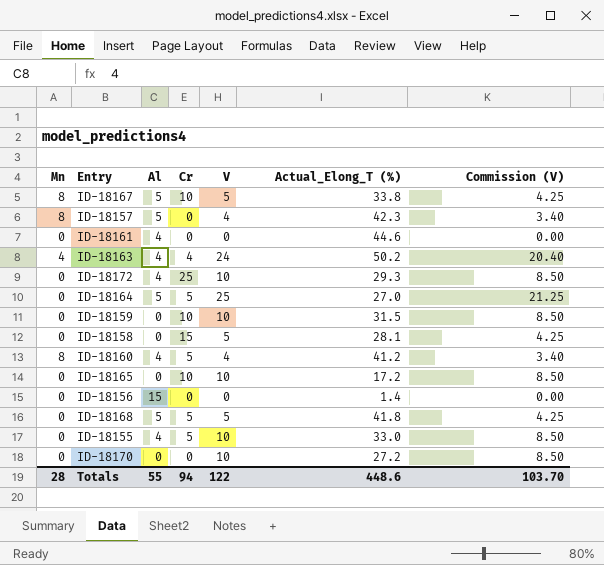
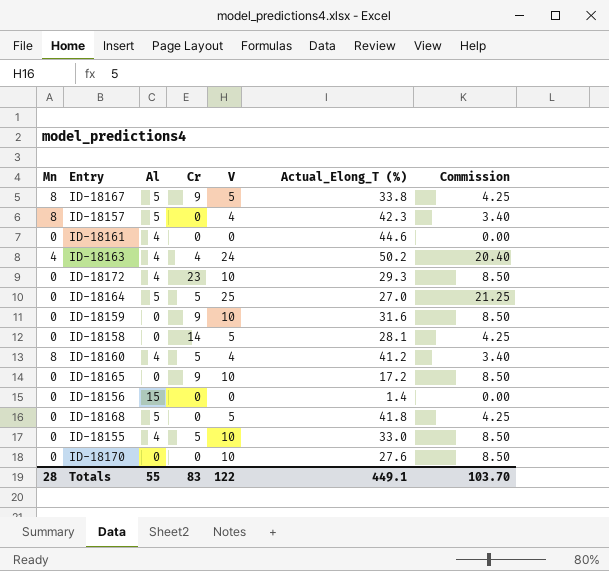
column name: Commission (V) -> Commission
ID-18167 | Cr: 10 -> 9
ID-18172 | Cr: 25 -> 23
ID-18159 | Cr: 10 -> 9
ID-18159 | Actual_Elong_T (%): 31.5 -> 31.6
ID-18158 | Cr: 15 -> 14
ID-18165 | Cr: 10 -> 9
ID-18168 | Cr: 5 -> 0
ID-18170 | Actual_Elong_T (%): 27.2 -> 27.6
Totals | Cr: 94 -> 83
Totals | Actual_Elong_T (%): 448.6 -> 449.1

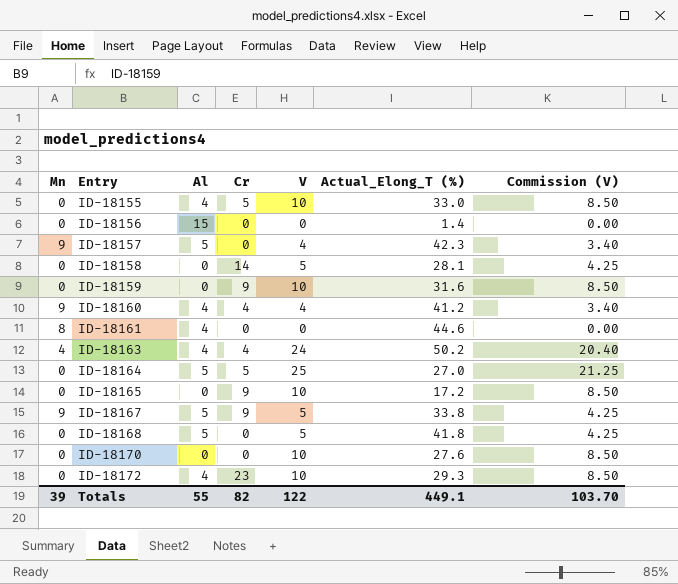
row order: none -> Entry ascending
column name: Commission -> Commission (V)
ID-18157 | Mn: 8 -> 9
ID-18160 | Mn: 8 -> 9
ID-18160 | Cr: 5 -> 4
ID-18161 | Mn: 0 -> 8
ID-18167 | Mn: 8 -> 9
Totals | Mn: 28 -> 39
Totals | Cr: 83 -> 82

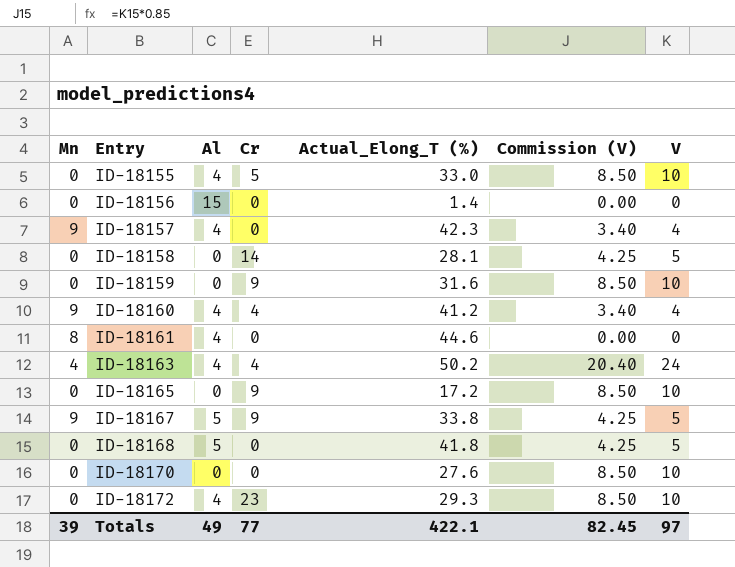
column V | position: 5 -> 7
row ID-18164: 0 | 5 | 5 | 25 | 27.0 | 21.25 -> none
ID-18157 | Al: 5 -> 4
Totals | Al: 55 -> 49
Totals | Cr: 82 -> 77
Totals | Actual_Elong_T (%): 449.1 -> 422.1
Totals | Commission (V): 103.70 -> 82.45
Totals | V: 122 -> 97

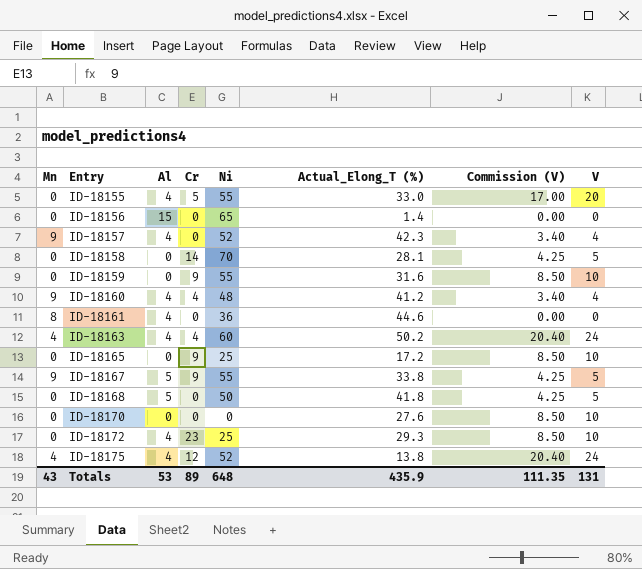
column Ni | position: none -> 5
ID-18155 | Commission (V): 8.50 -> 17.00
ID-18155 | V: 10 -> 20
row ID-18175: none -> 4 | 4 | 12 | 52 | 13.8 | 20.40 | 24
Totals | Mn: 39 -> 43
Totals | Al: 49 -> 53
Totals | Cr: 77 -> 89
Totals | Actual_Elong_T (%): 422.1 -> 435.9
Totals | Commission (V): 82.45 -> 111.35
Totals | V: 97 -> 131

